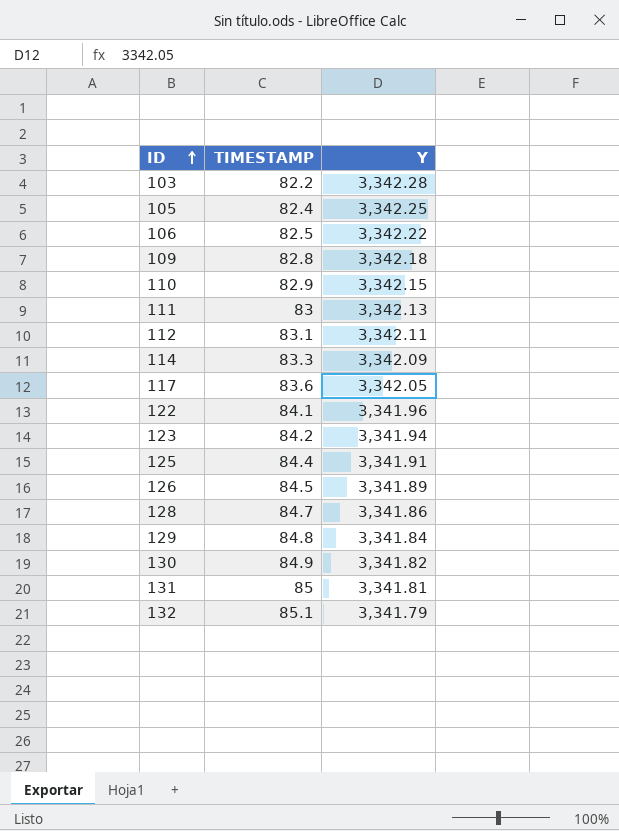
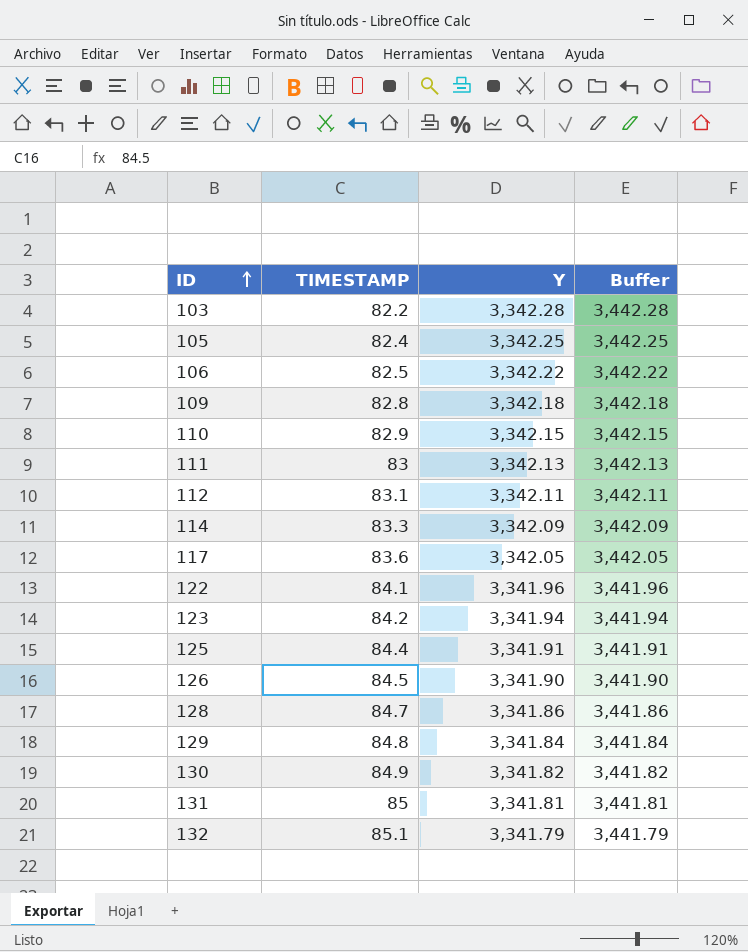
column Buffer | formula: none -> [Y] + 100
126 | Y: 3,341.89 -> 3,341.90

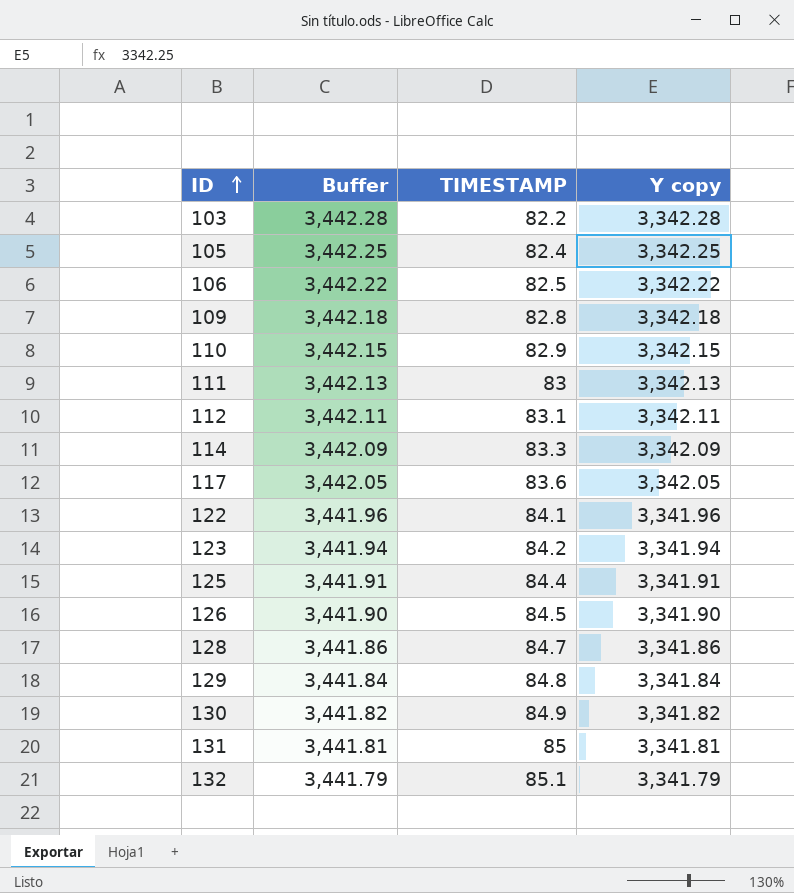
column Buffer | position: 4 -> 2
column name: Y -> Y copy

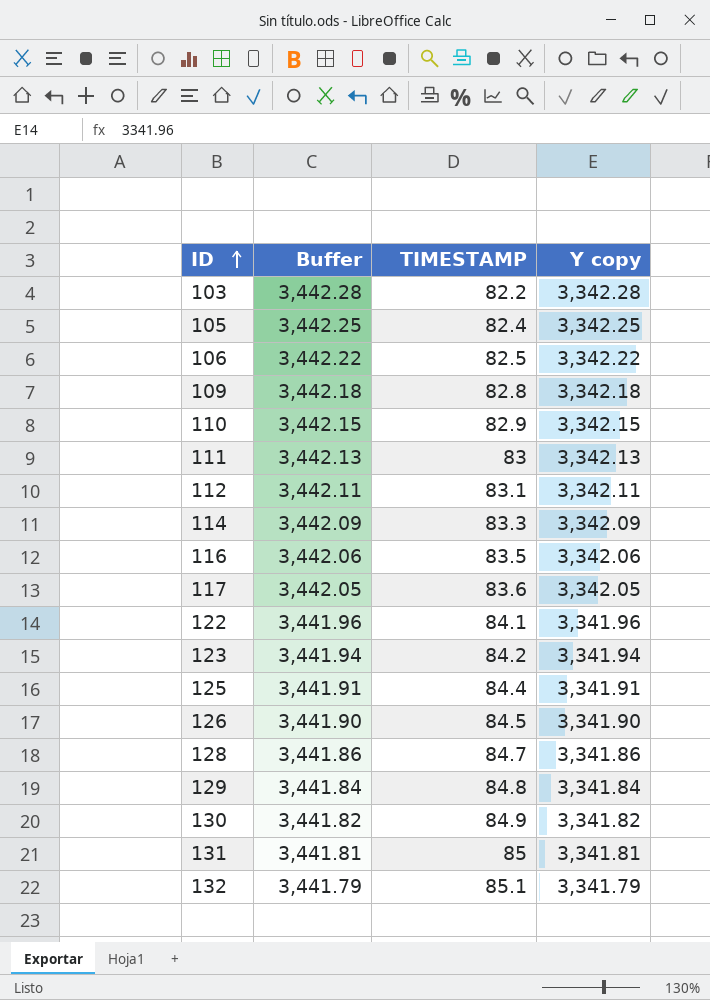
row 116: none -> 3,442.06 | 83.5 | 3,342.06

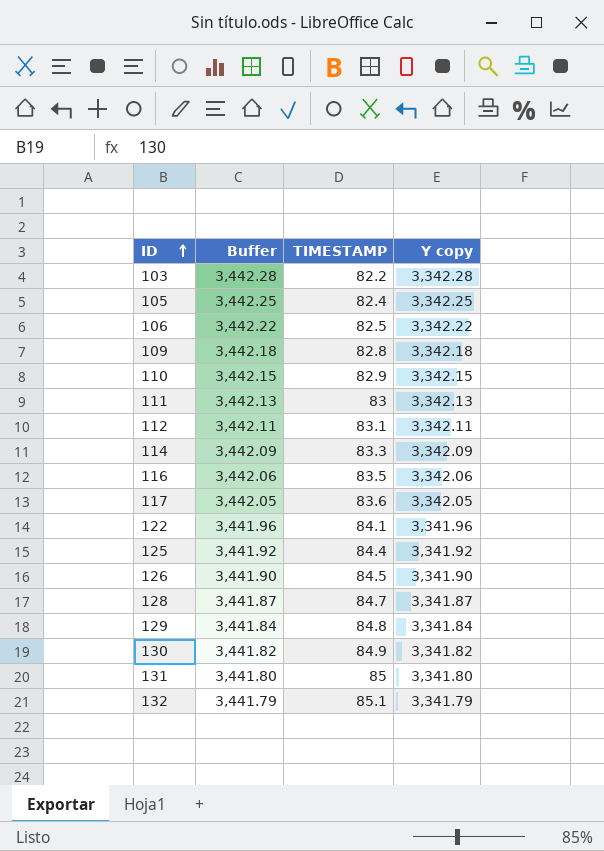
row 123: 3,441.94 | 84.2 | 3,341.94 -> none
125 | Buffer: 3,441.91 -> 3,441.92
125 | Y copy: 3,341.91 -> 3,341.92
128 | Buffer: 3,441.86 -> 3,441.87
128 | Y copy: 3,341.86 -> 3,341.87
131 | Buffer: 3,441.81 -> 3,441.80
131 | Y copy: 3,341.81 -> 3,341.80

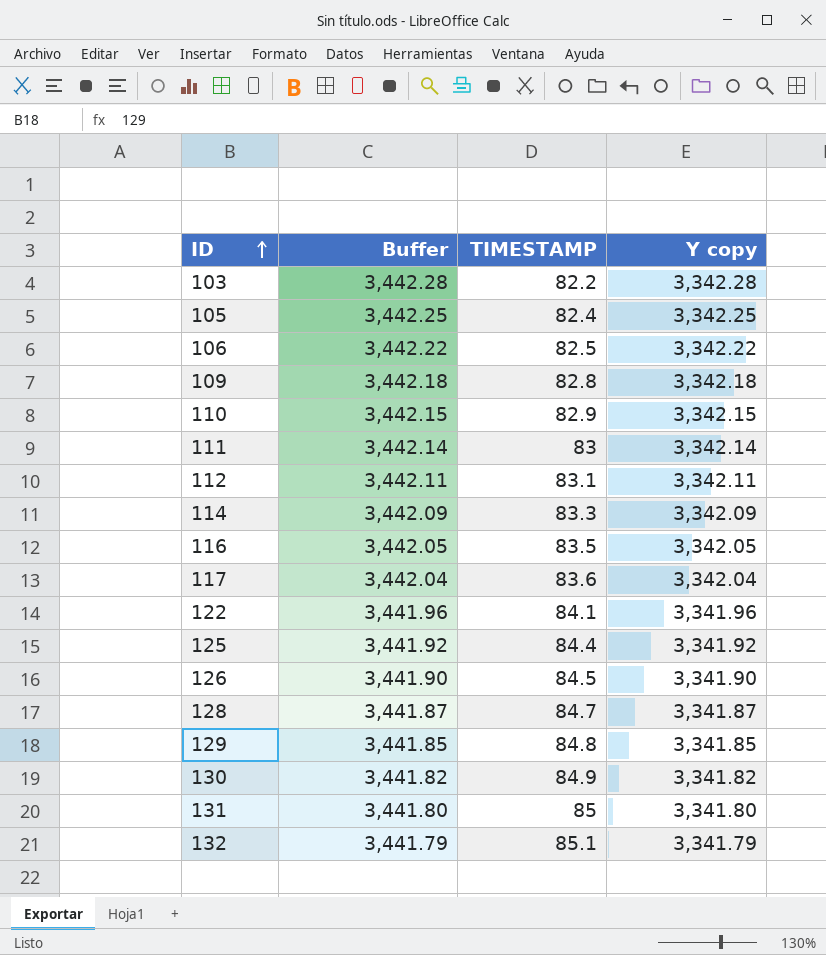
111 | Buffer: 3,442.13 -> 3,442.14
111 | Y copy: 3,342.13 -> 3,342.14
116 | Buffer: 3,442.06 -> 3,442.05
116 | Y copy: 3,342.06 -> 3,342.05
117 | Buffer: 3,442.05 -> 3,442.04
117 | Y copy: 3,342.05 -> 3,342.04
129 | Buffer: 3,441.84 -> 3,441.85
129 | Y copy: 3,341.84 -> 3,341.85

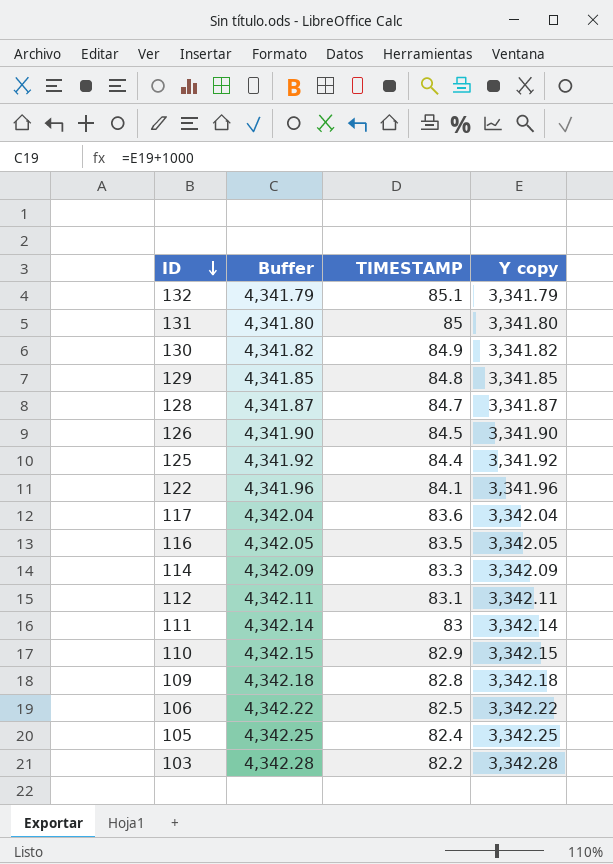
row order: ID ascending -> ID descending
column Buffer | formula: [Y copy] + 100 -> [Y copy] + 1000

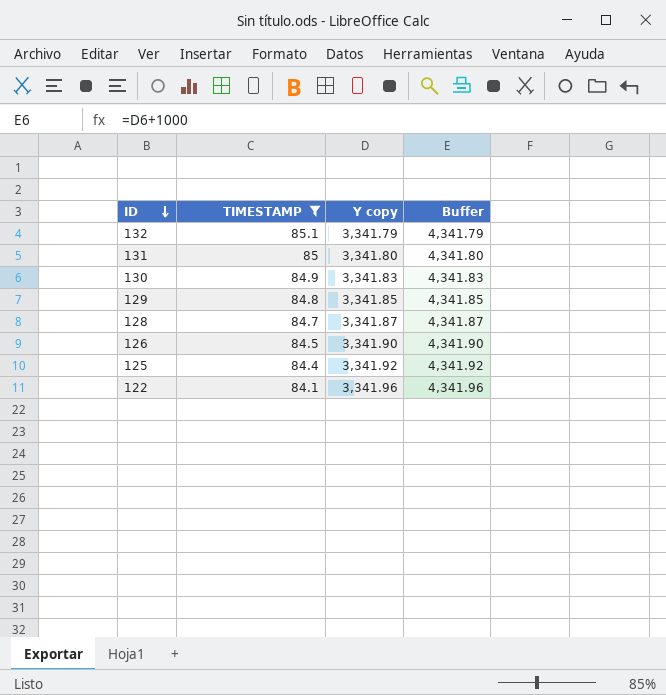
filter: none -> TIMESTAMP >= 84.1
column Buffer | position: 2 -> 4
130 | Y copy: 3,341.82 -> 3,341.83
130 | Buffer: 4,341.82 -> 4,341.83

